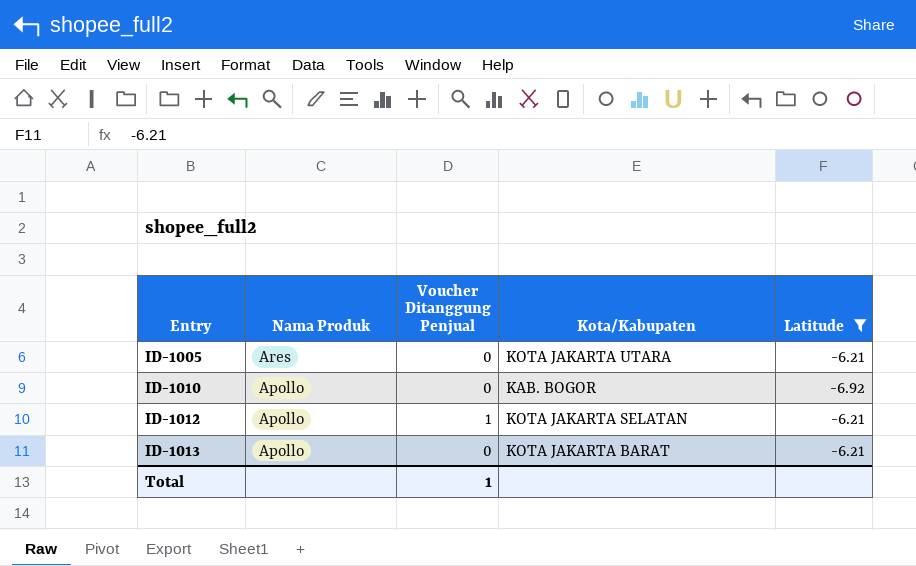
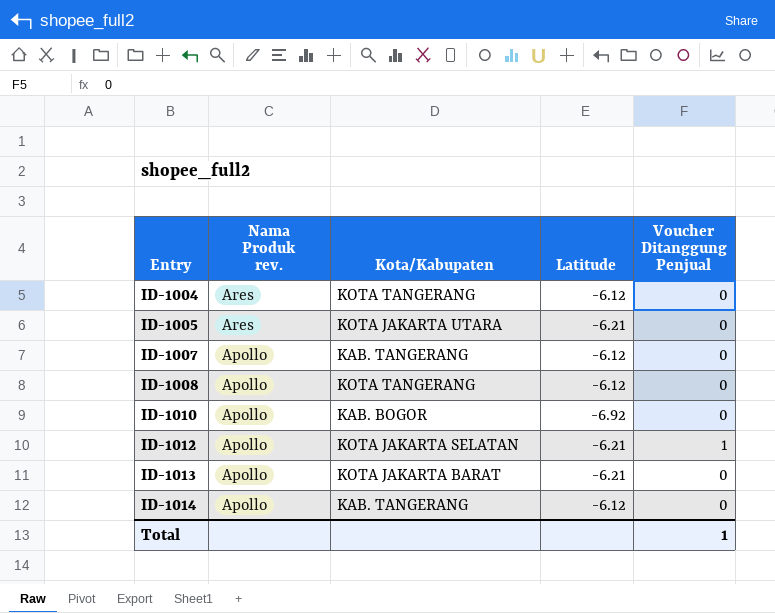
filter: Latitude != -6.12 -> none
column name: Nama Produk -> Nama Produk rev.
column Voucher Ditanggung Penjual | position: 3 -> 5

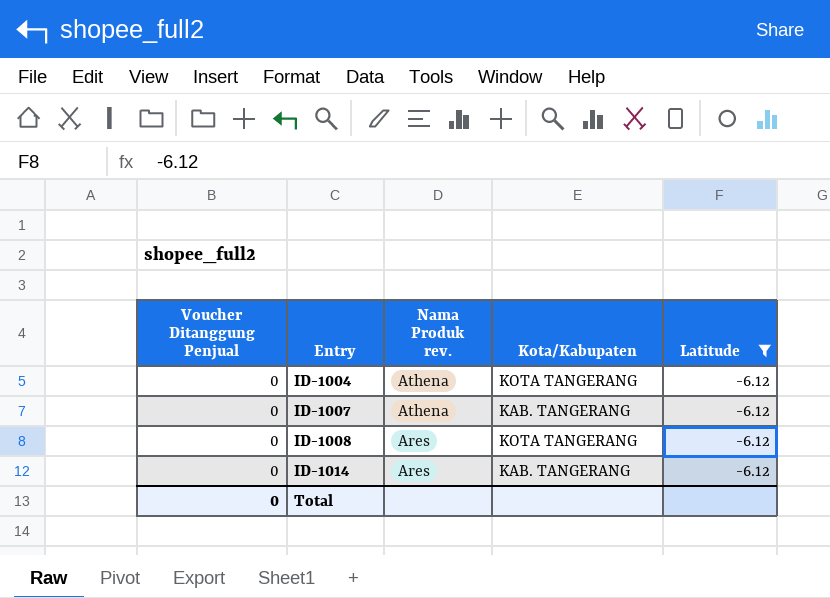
filter: none -> Latitude = -6.12
column Voucher Ditanggung Penjual | position: 5 -> 1
ID-1004 | Nama Produk rev.: Ares -> Athena
ID-1007 | Nama Produk rev.: Apollo -> Athena
ID-1008 | Nama Produk rev.: Apollo -> Ares
ID-1014 | Nama Produk rev.: Apollo -> Ares
Total | Voucher Ditanggung Penjual: 1 -> 0

